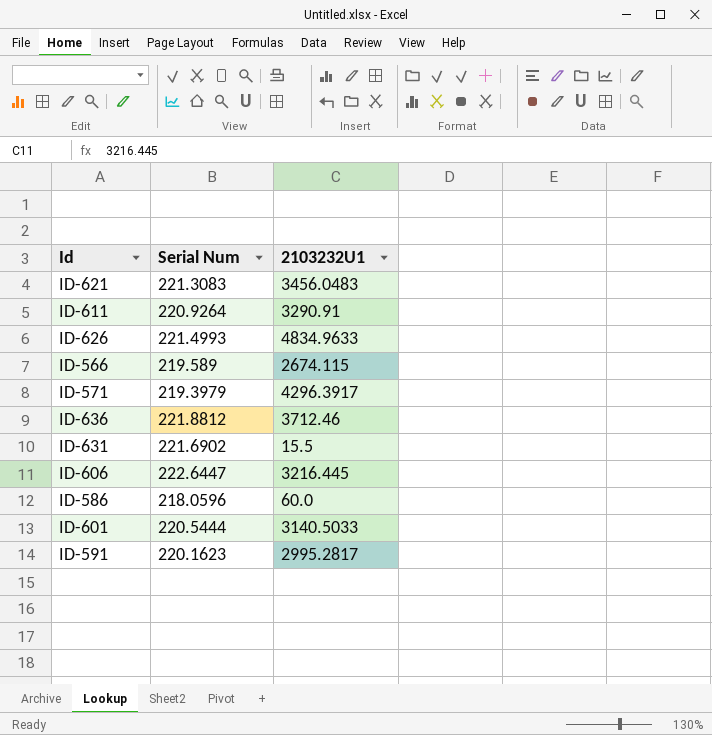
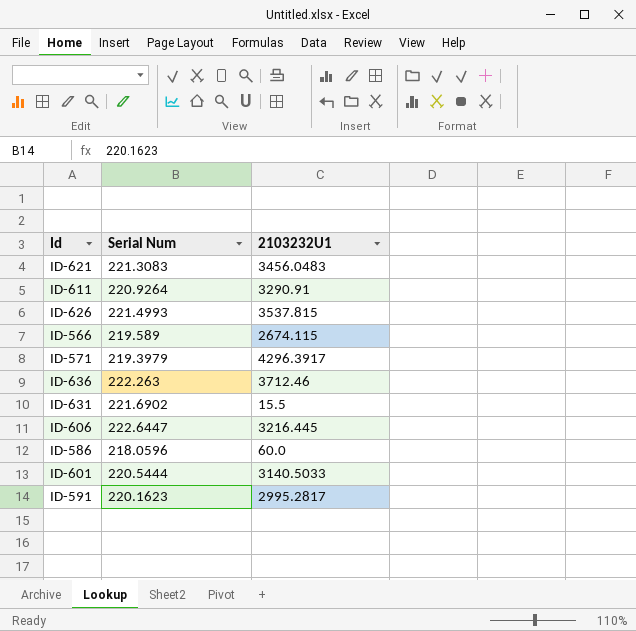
ID-626 | 2103232U1: 4834.9633 -> 3537.815
ID-636 | Serial Num: 221.8812 -> 222.263

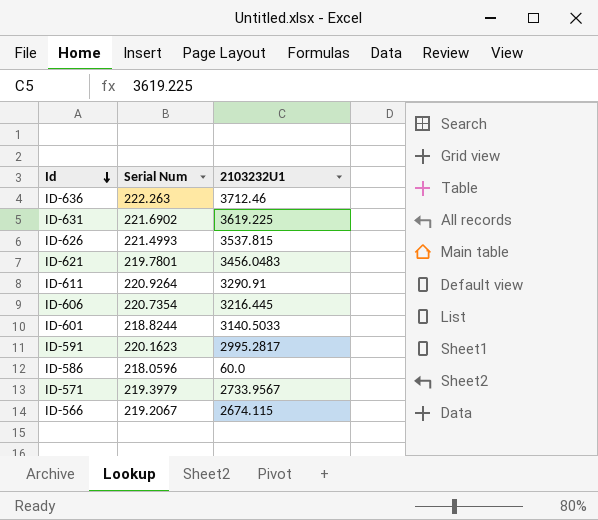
row order: none -> Id descending
ID-631 | 2103232U1: 15.5 -> 3619.225
ID-621 | Serial Num: 221.3083 -> 219.7801
ID-606 | Serial Num: 222.6447 -> 220.7354
ID-601 | Serial Num: 220.5444 -> 218.8244
ID-571 | 2103232U1: 4296.3917 -> 2733.9567
ID-566 | Serial Num: 219.589 -> 219.2067

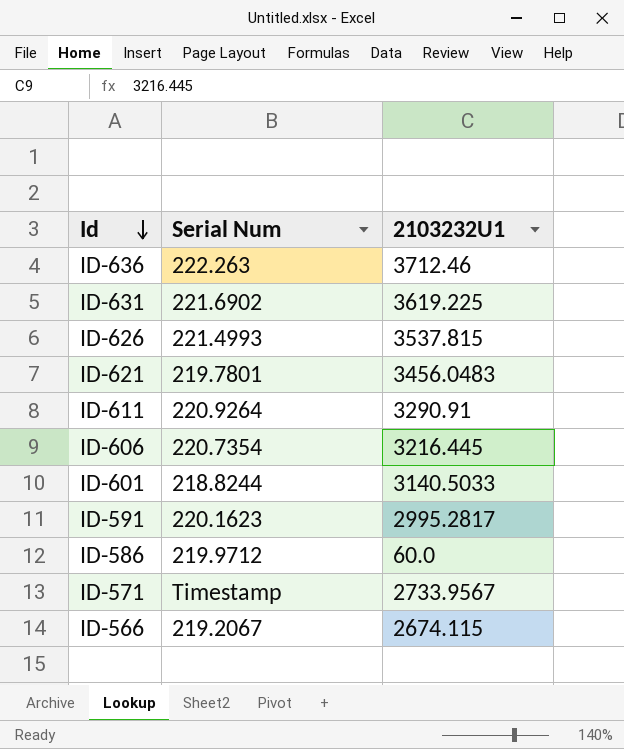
ID-586 | Serial Num: 218.0596 -> 219.9712
ID-571 | Serial Num: 219.3979 -> Timestamp

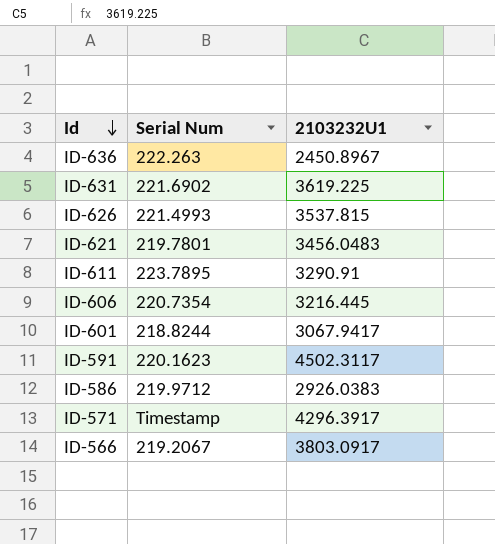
ID-636 | 2103232U1: 3712.46 -> 2450.8967
ID-611 | Serial Num: 220.9264 -> 223.7895
ID-601 | 2103232U1: 3140.5033 -> 3067.9417
ID-591 | 2103232U1: 2995.2817 -> 4502.3117
ID-586 | 2103232U1: 60.0 -> 2926.0383
ID-571 | 2103232U1: 2733.9567 -> 4296.3917
ID-566 | 2103232U1: 2674.115 -> 3803.0917

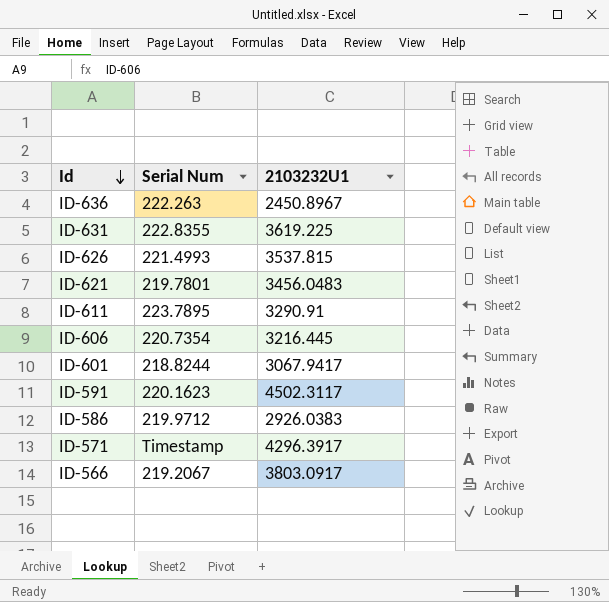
ID-631 | Serial Num: 221.6902 -> 222.8355

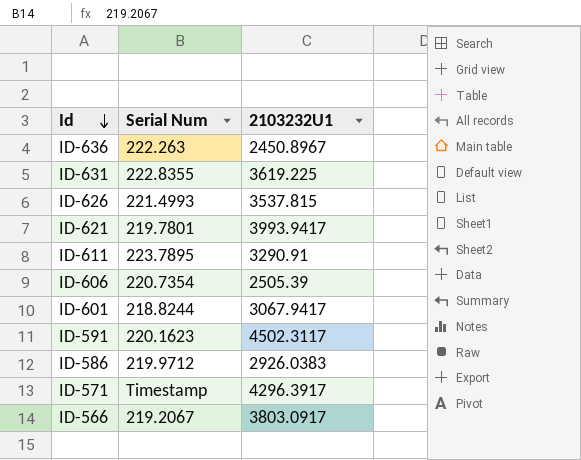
ID-621 | 2103232U1: 3456.0483 -> 3993.9417
ID-606 | 2103232U1: 3216.445 -> 2505.39

